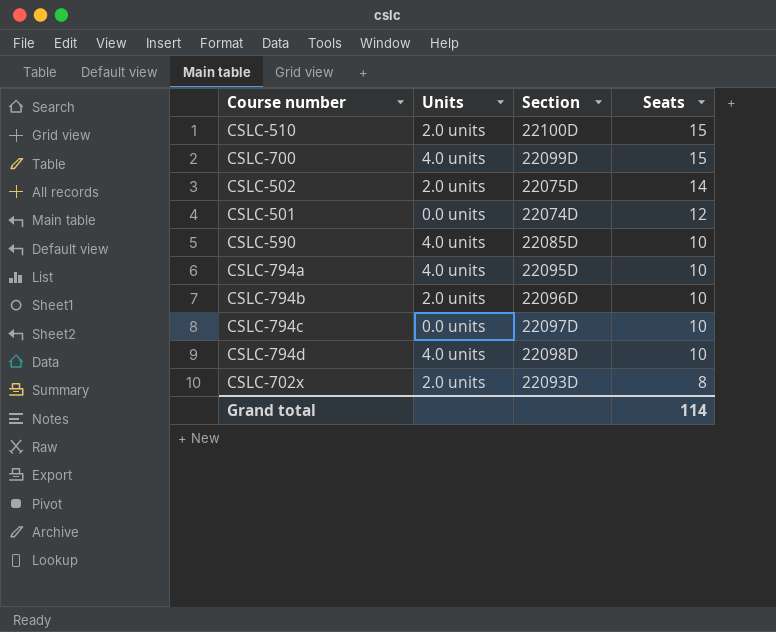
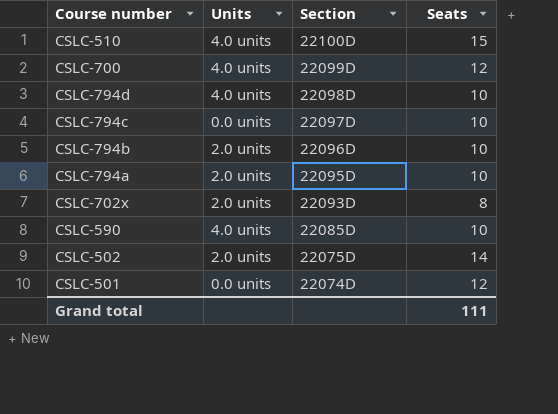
row order: Seats descending -> Section descending
CSLC-510 | Units: 2.0 units -> 4.0 units
CSLC-700 | Seats: 15 -> 12
CSLC-794a | Units: 4.0 units -> 2.0 units
Grand total | Seats: 114 -> 111

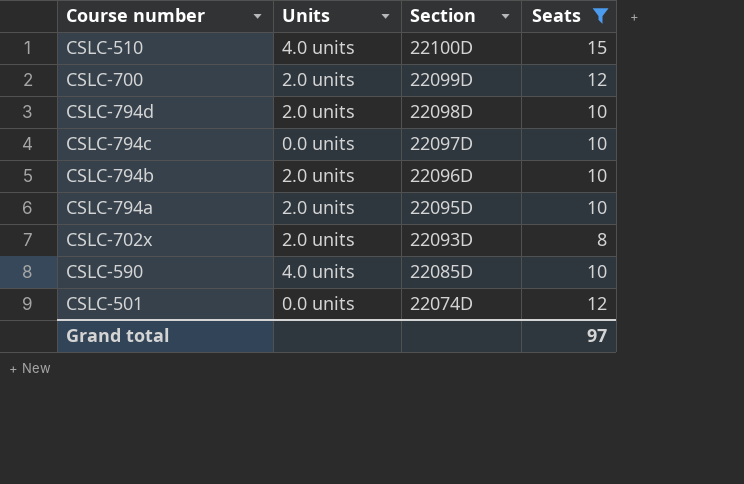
filter: none -> Seats != 14
CSLC-700 | Units: 4.0 units -> 2.0 units
CSLC-794d | Units: 4.0 units -> 2.0 units
Grand total | Seats: 111 -> 97

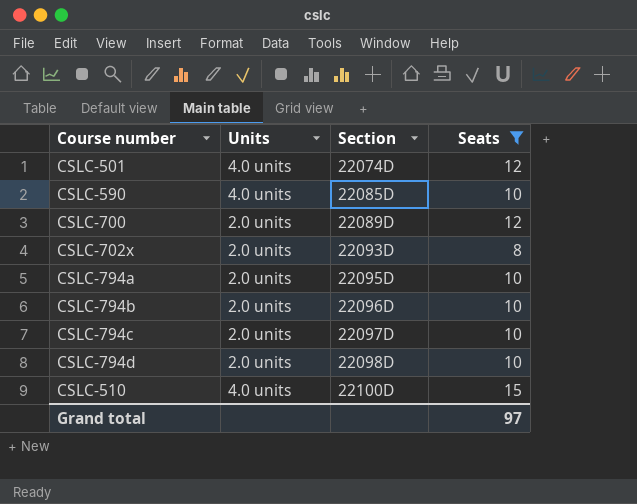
row order: Section descending -> Section ascending
CSLC-501 | Units: 0.0 units -> 4.0 units
CSLC-700 | Section: 22099D -> 22089D
CSLC-794c | Units: 0.0 units -> 2.0 units

